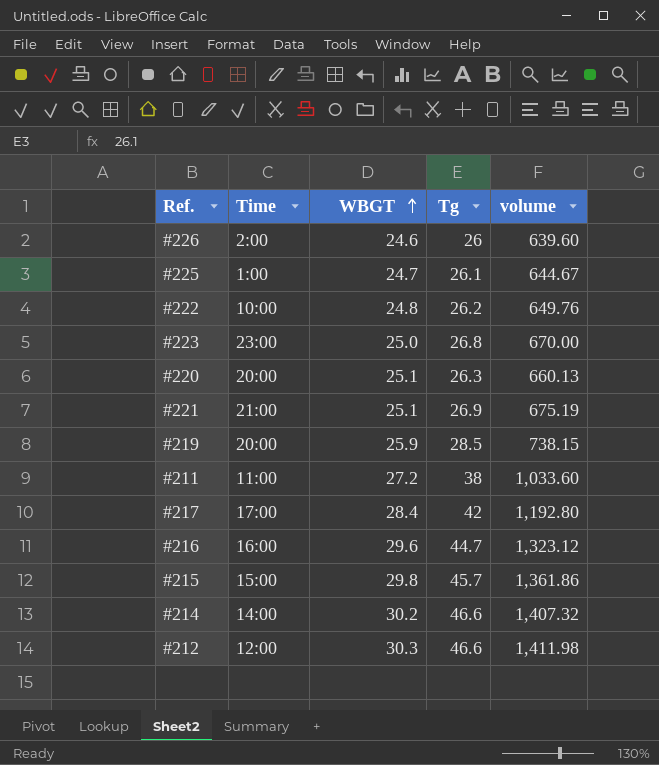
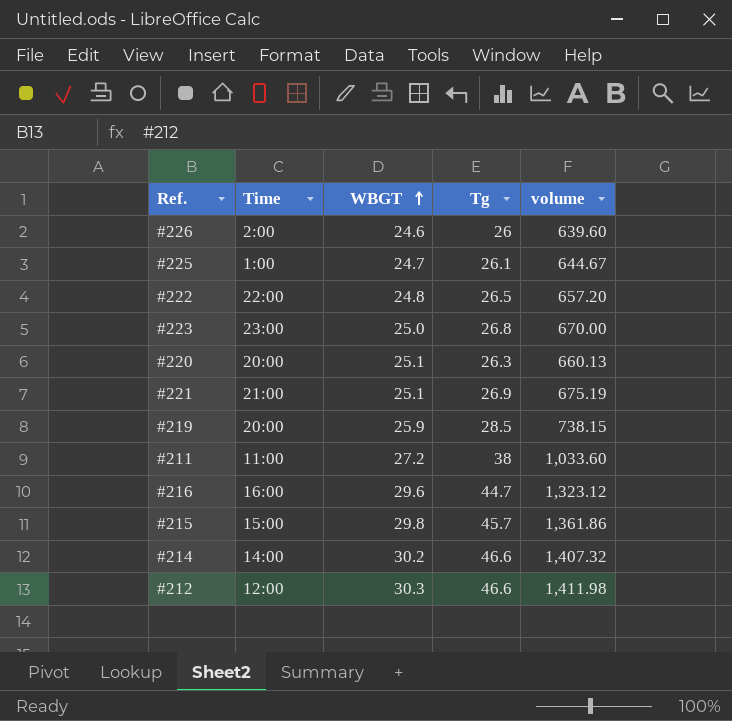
row #217: 17:00 | 28.4 | 42 | 1,192.80 -> none
#222 | Time: 10:00 -> 22:00
#222 | Tg: 26.2 -> 26.5
#222 | volume: 649.76 -> 657.20

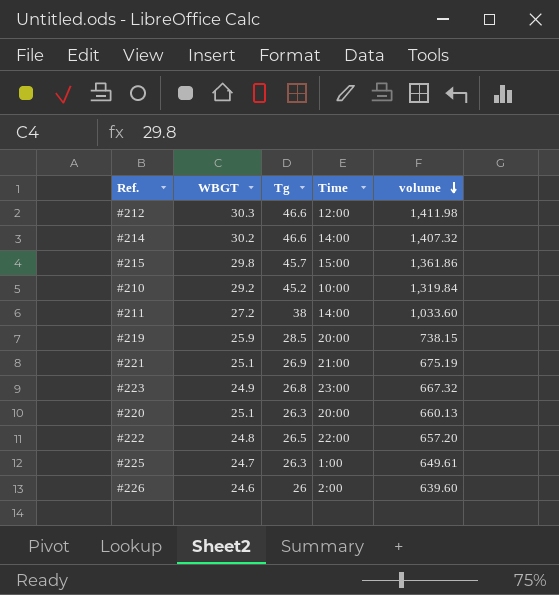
row order: WBGT ascending -> volume descending
column Time | position: 2 -> 4
row #216: 16:00 | 29.6 | 44.7 | 1,323.12 -> none
row #210: none -> 29.2 | 45.2 | 10:00 | 1,319.84
#211 | Time: 11:00 -> 14:00
#223 | WBGT: 25.0 -> 24.9
#223 | volume: 670.00 -> 667.32
#225 | Tg: 26.1 -> 26.3
#225 | volume: 644.67 -> 649.61

